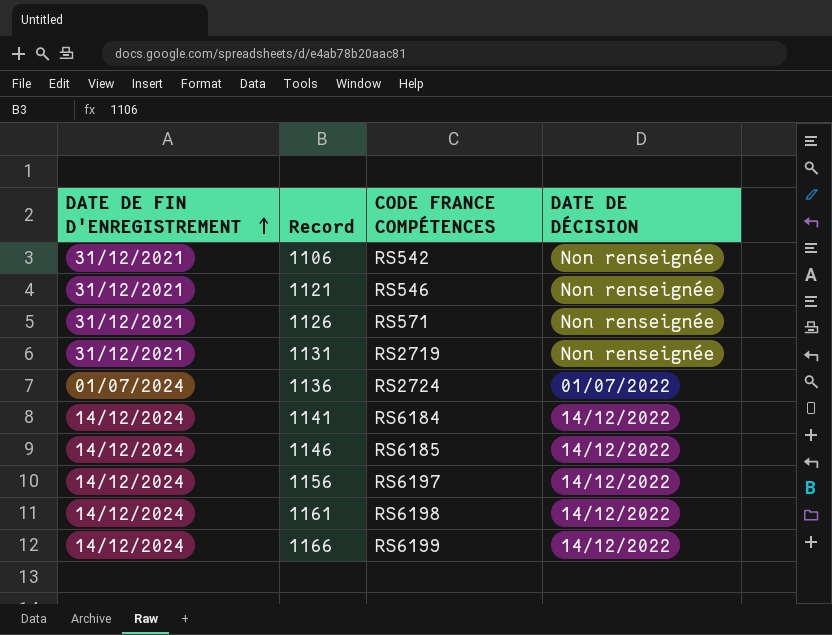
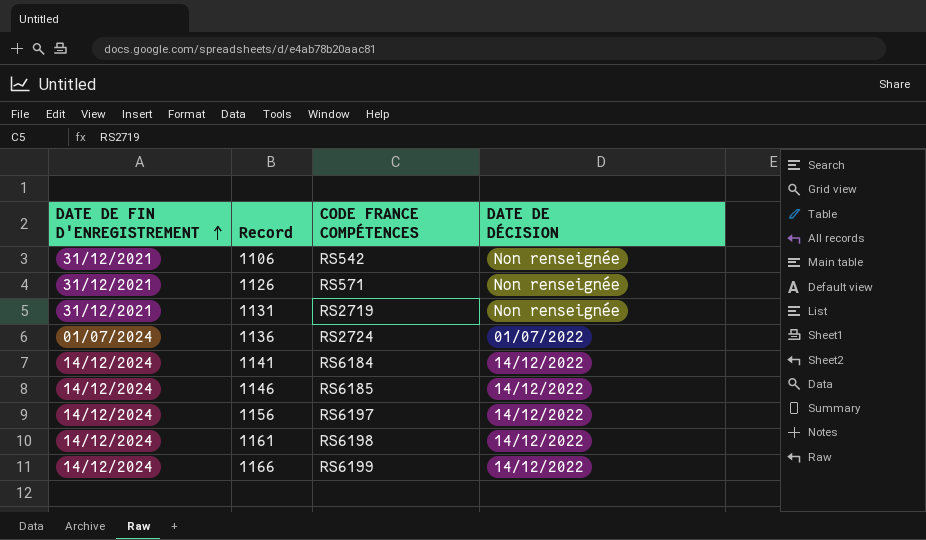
row 1121: 31/12/2021 | RS546 | Non renseignée -> none

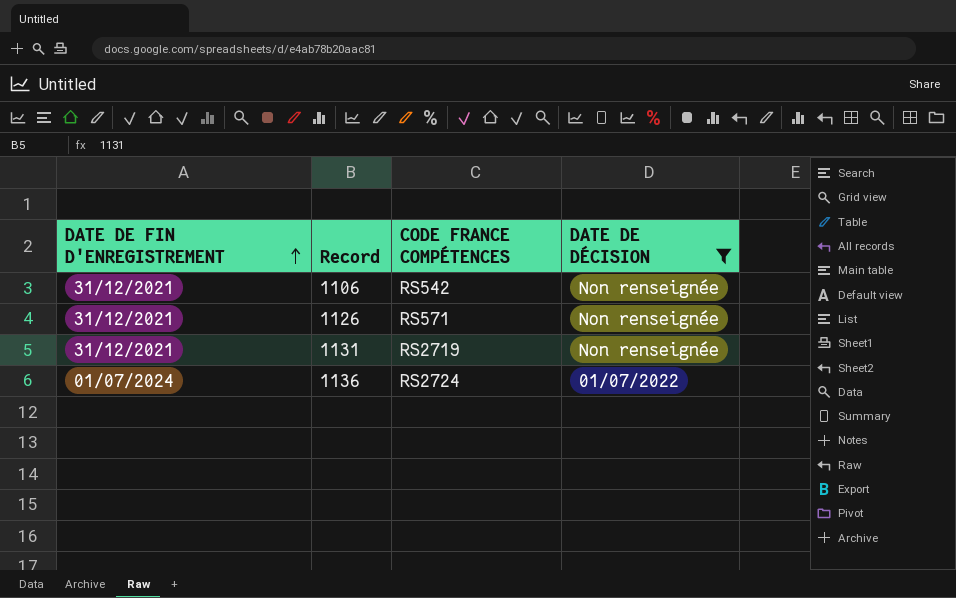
filter: none -> DATE DE DÉCISION != 14/12/2022

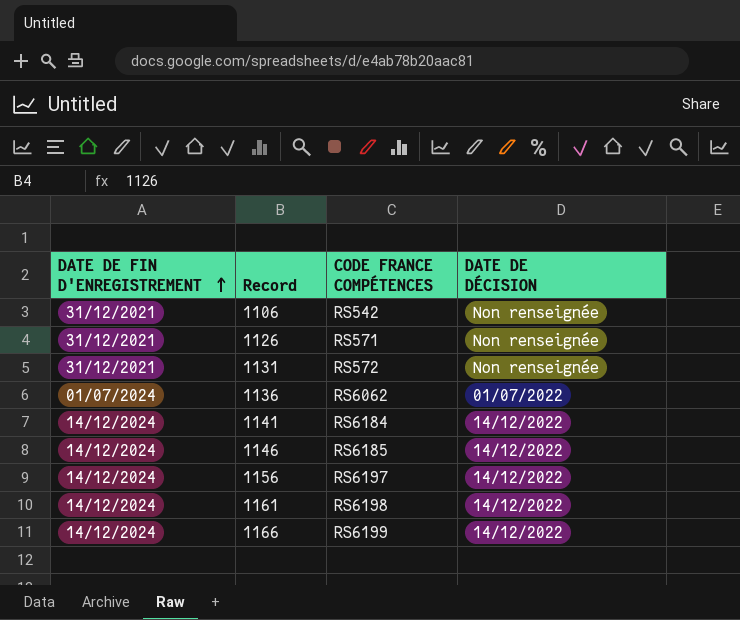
filter: DATE DE DÉCISION != 14/12/2022 -> none
1131 | CODE FRANCE COMPÉTENCES: RS2719 -> RS572
1136 | CODE FRANCE COMPÉTENCES: RS2724 -> RS6062

